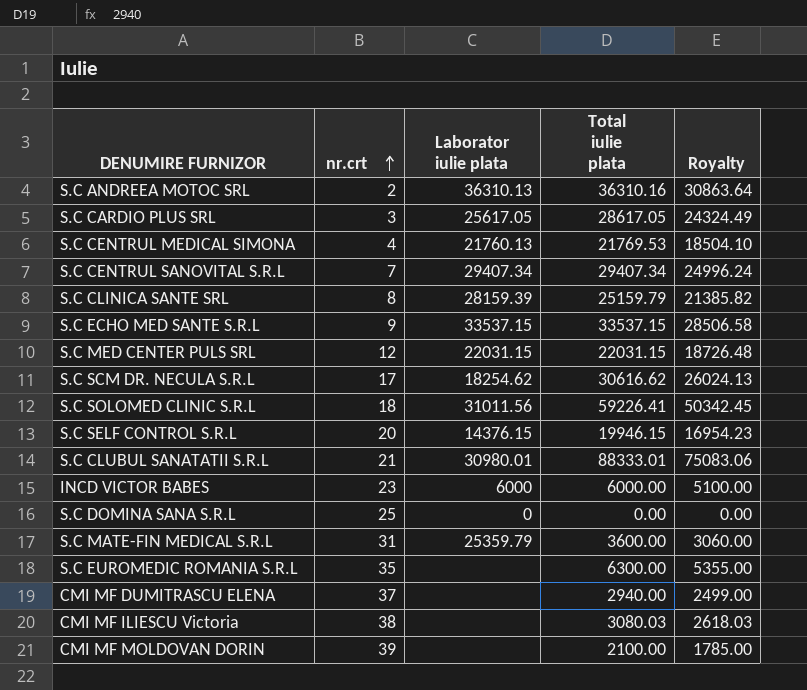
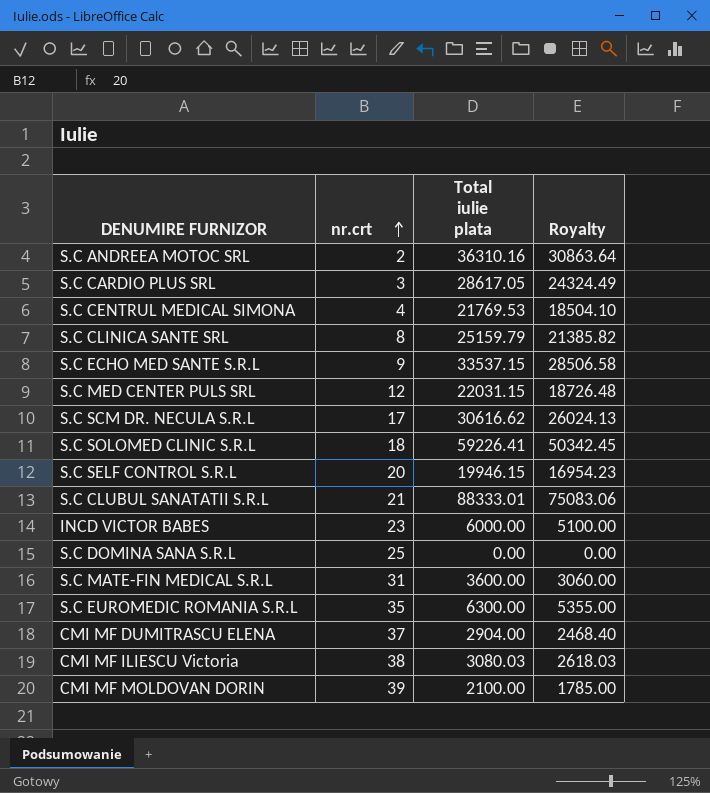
column Laborator iulie plata | position: 3 -> none
row S.C CENTRUL SANOVITAL S.R.L: 7 | 29407.34 | 29407.34 | 24996.24 -> none
CMI MF DUMITRASCU ELENA | Total iulie plata: 2940.00 -> 2904.00
CMI MF DUMITRASCU ELENA | Royalty: 2499.00 -> 2468.40

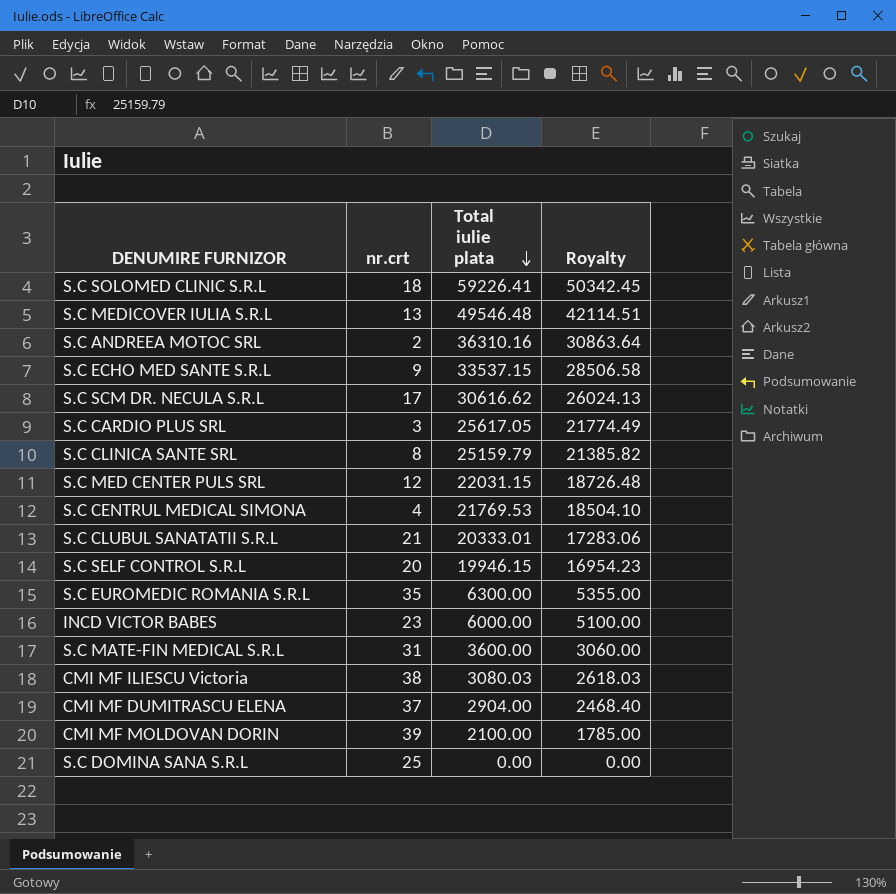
row order: nr.crt ascending -> Total iulie plata descending
row S.C MEDICOVER IULIA S.R.L: none -> 13 | 49546.48 | 42114.51
S.C CARDIO PLUS SRL | Total iulie plata: 28617.05 -> 25617.05
S.C CARDIO PLUS SRL | Royalty: 24324.49 -> 21774.49
S.C CLUBUL SANATATII S.R.L | Total iulie plata: 88333.01 -> 20333.01
S.C CLUBUL SANATATII S.R.L | Royalty: 75083.06 -> 17283.06

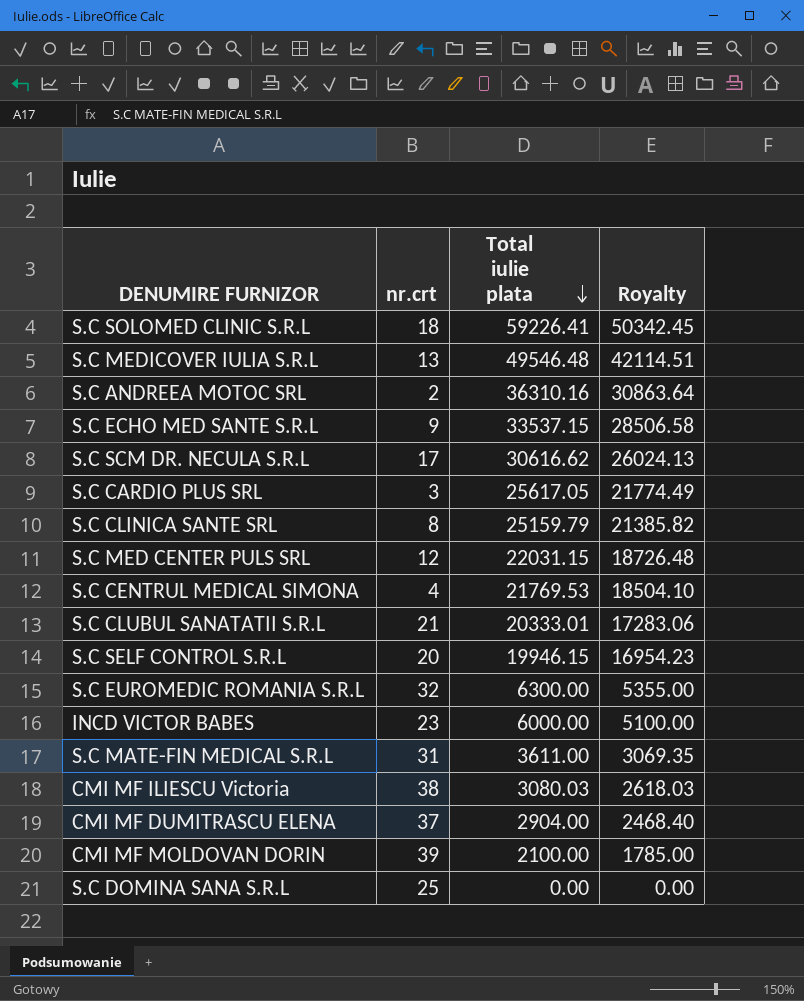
S.C EUROMEDIC ROMANIA S.R.L | nr.crt: 35 -> 32
S.C MATE-FIN MEDICAL S.R.L | Total iulie plata: 3600.00 -> 3611.00
S.C MATE-FIN MEDICAL S.R.L | Royalty: 3060.00 -> 3069.35

